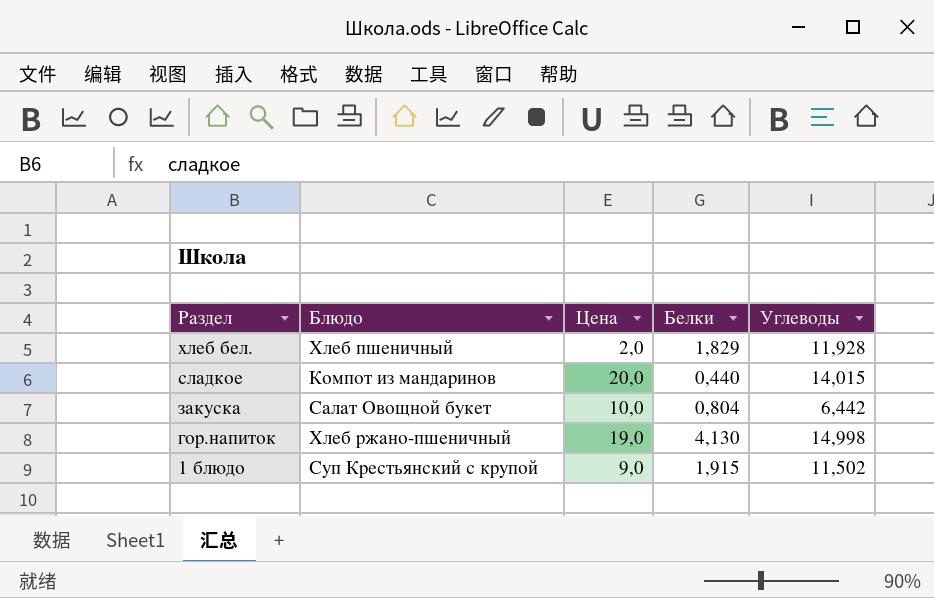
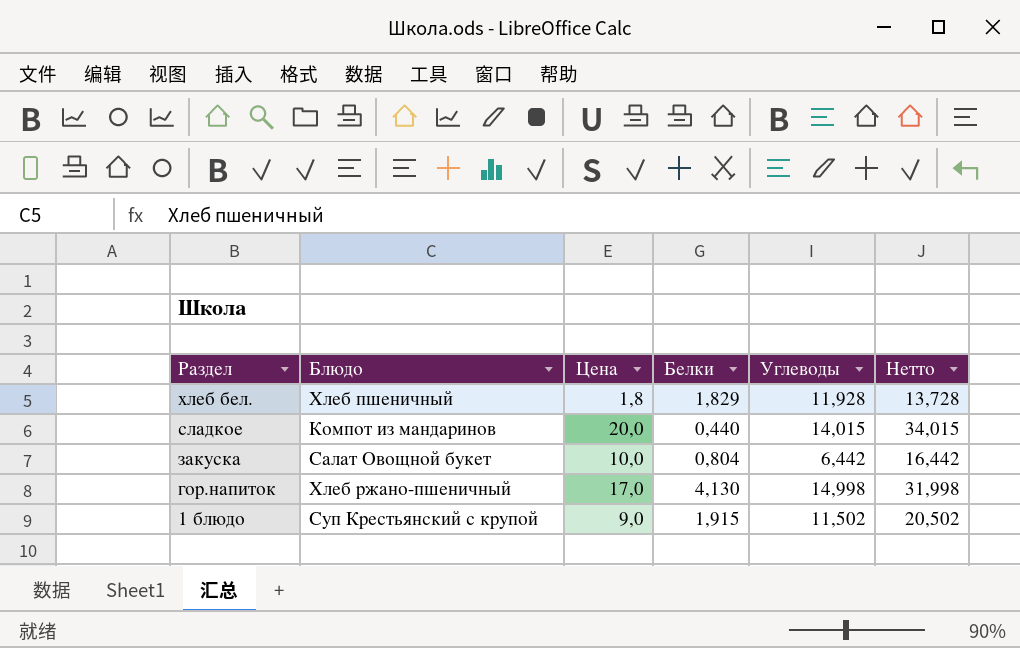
column Нетто | formula: none -> [Цена] + [Углеводы]
хлеб бел. | Цена: 2,0 -> 1,8
гор.напиток | Цена: 19,0 -> 17,0

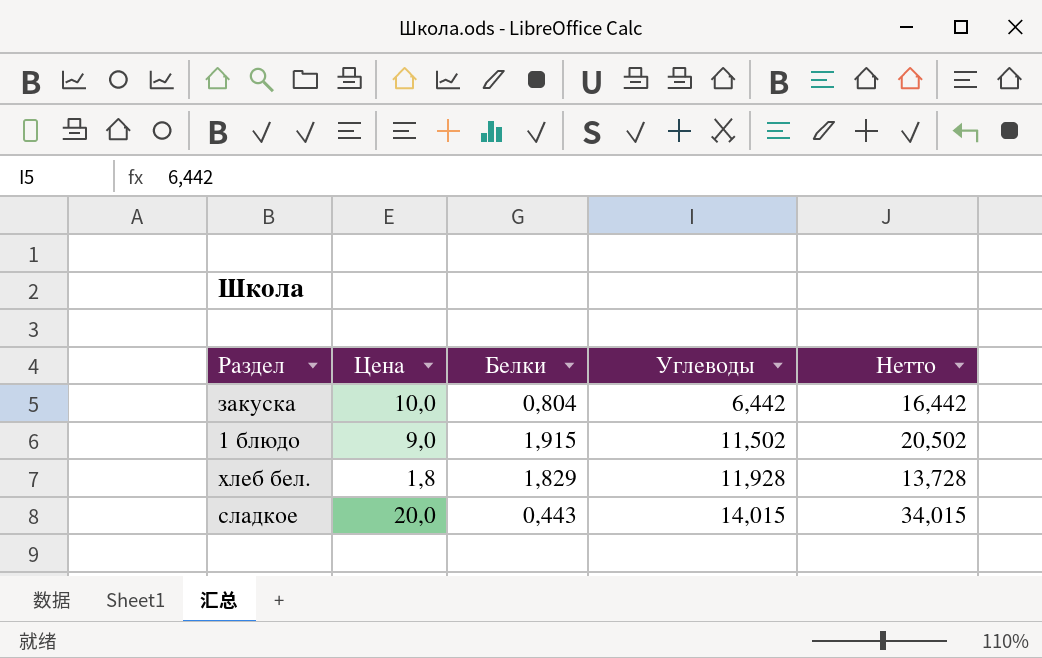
row order: Раздел descending -> Углеводы ascending
column Блюдо | position: 2 -> none
row гор.напиток: Хлеб ржано-пшеничный | 17,0 | 4,130 | 14,998 | 31,998 -> none
сладкое | Белки: 0,440 -> 0,443

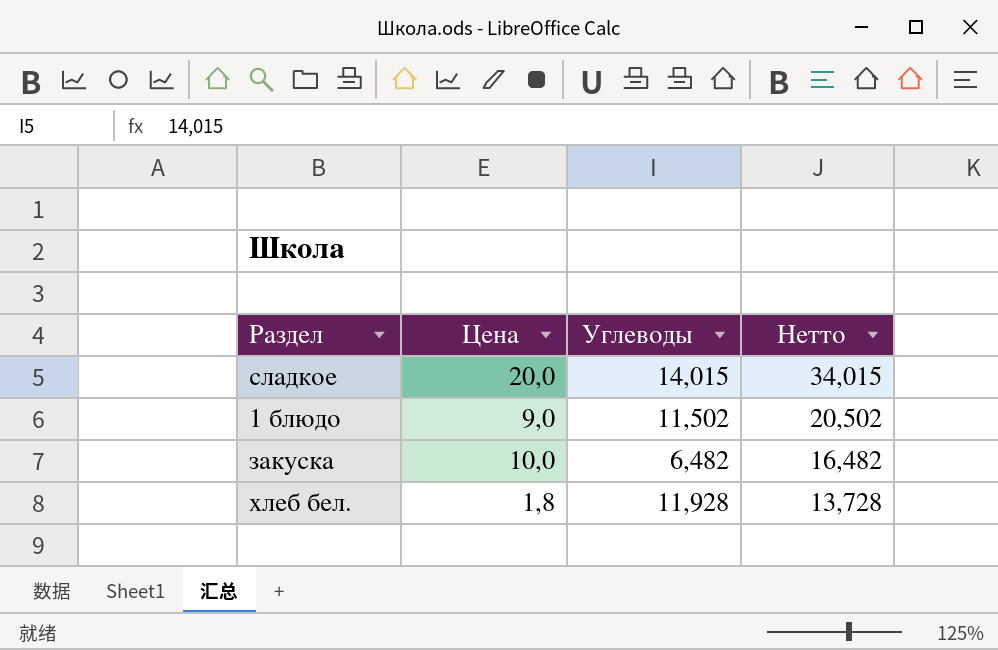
row order: Углеводы ascending -> Нетто descending
column Белки | position: 3 -> none
закуска | Углеводы: 6,442 -> 6,482
закуска | Нетто: 16,442 -> 16,482

